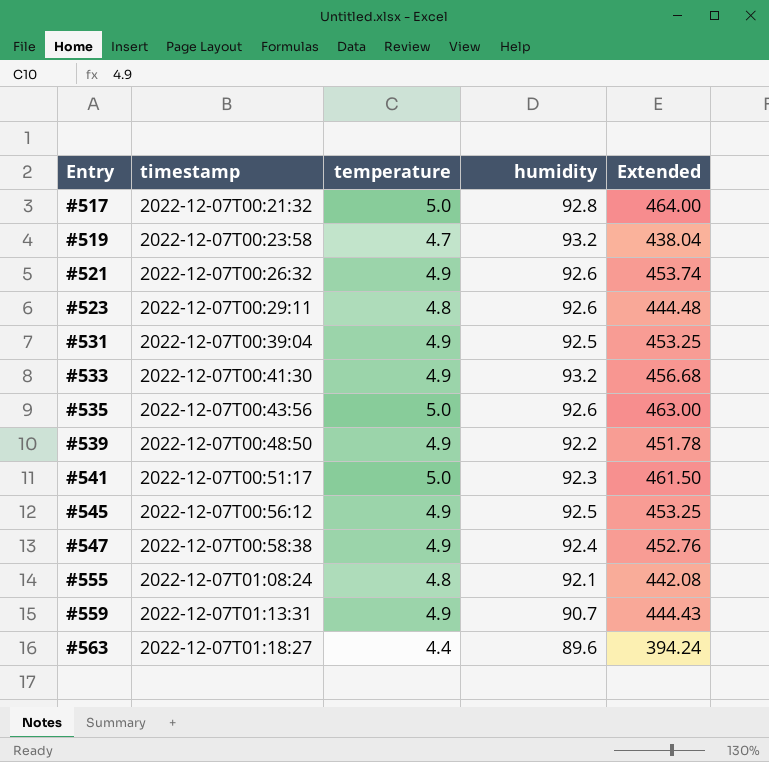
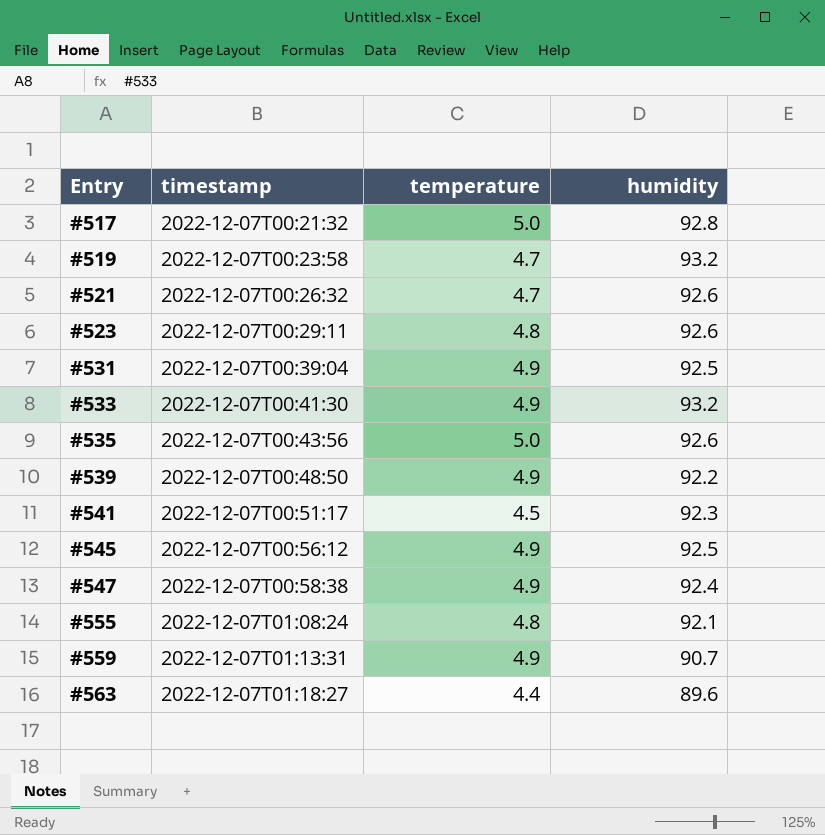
column Extended | formula: [temperature] * [humidity] -> none
#521 | temperature: 4.9 -> 4.7
#541 | temperature: 5.0 -> 4.5

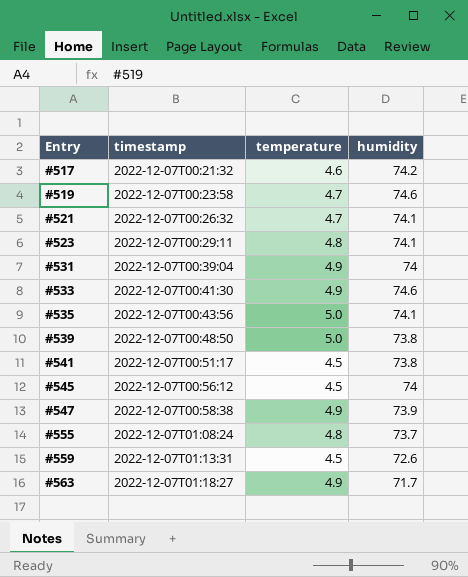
#517 | temperature: 5.0 -> 4.6
#517 | humidity: 92.8 -> 74.2
#519 | humidity: 93.2 -> 74.6
#521 | humidity: 92.6 -> 74.1
#523 | humidity: 92.6 -> 74.1
#531 | humidity: 92.5 -> 74
#533 | humidity: 93.2 -> 74.6
#535 | humidity: 92.6 -> 74.1
#539 | temperature: 4.9 -> 5.0
#539 | humidity: 92.2 -> 73.8
#541 | humidity: 92.3 -> 73.8
#545 | temperature: 4.9 -> 4.5
#545 | humidity: 92.5 -> 74
#547 | humidity: 92.4 -> 73.9
#555 | humidity: 92.1 -> 73.7
#559 | temperature: 4.9 -> 4.5
#559 | humidity: 90.7 -> 72.6
#563 | temperature: 4.4 -> 4.9
#563 | humidity: 89.6 -> 71.7

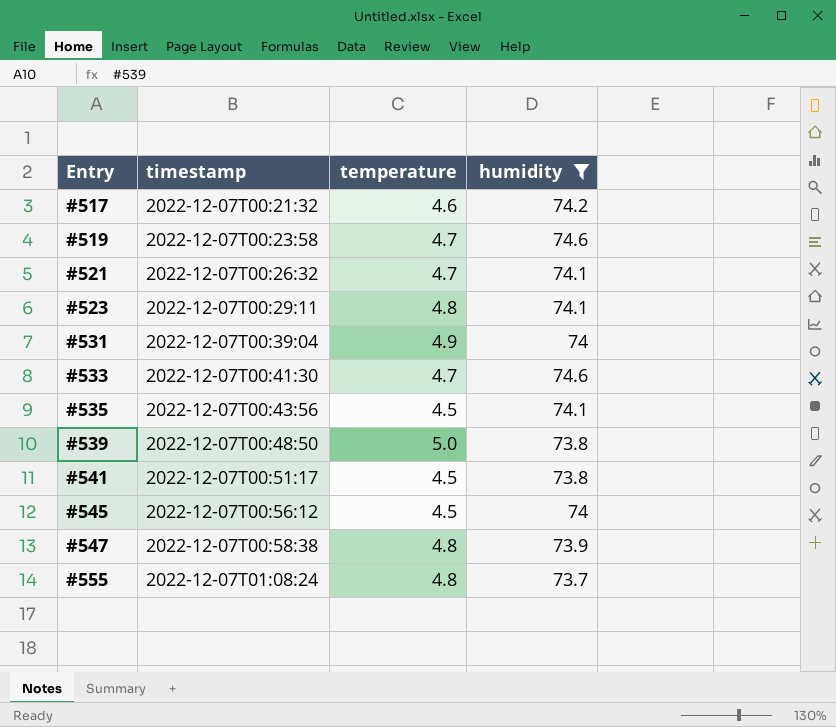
filter: none -> humidity >= 73.7
#533 | temperature: 4.9 -> 4.7
#535 | temperature: 5.0 -> 4.5
#547 | temperature: 4.9 -> 4.8

